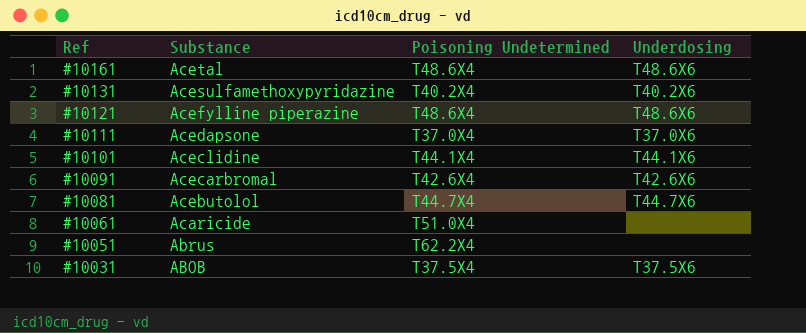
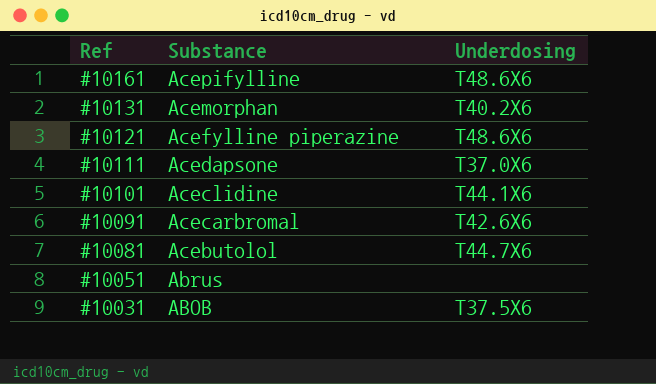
column Poisoning Undetermined | position: 3 -> none
row #10061: Acaricide | T51.0X4 | none -> none
#10161 | Substance: Acetal -> Acepifylline
#10131 | Substance: Acesulfamethoxypyridazine -> Acemorphan

